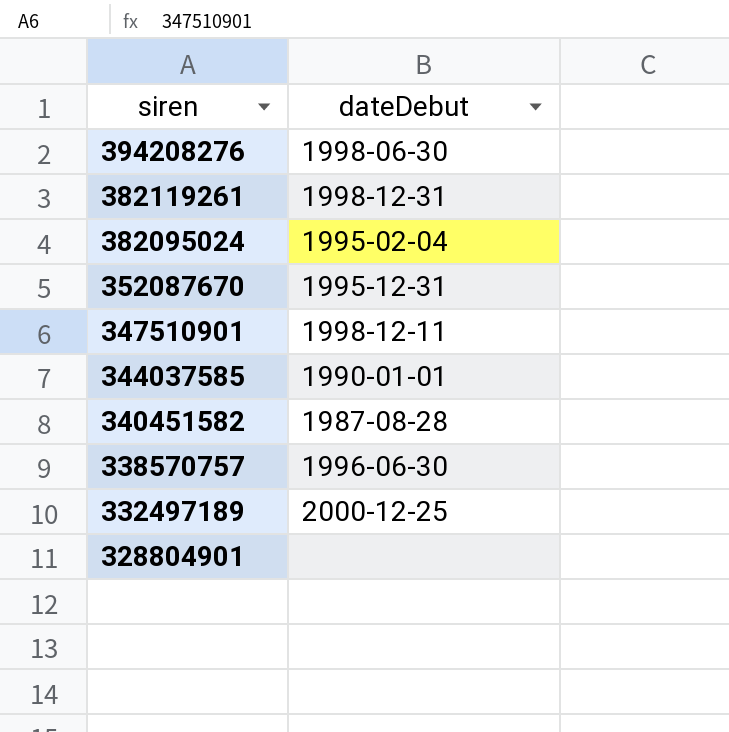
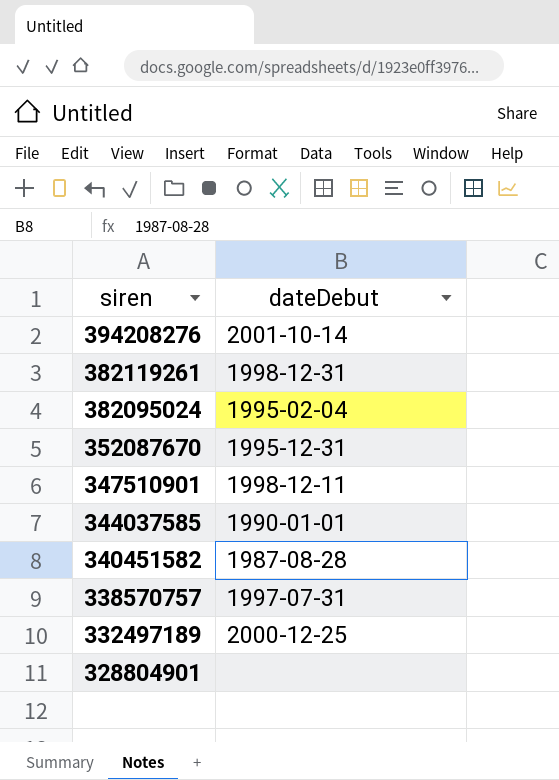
394208276 | dateDebut: 1998-06-30 -> 2001-10-14
338570757 | dateDebut: 1996-06-30 -> 1997-07-31

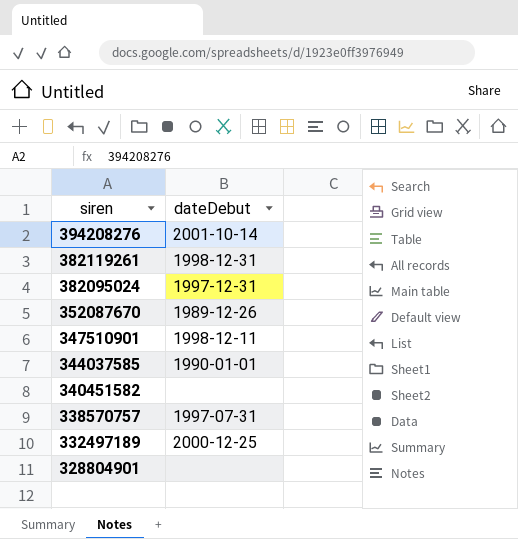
382095024 | dateDebut: 1995-02-04 -> 1997-12-31
352087670 | dateDebut: 1995-12-31 -> 1989-12-26
340451582 | dateDebut: 1987-08-28 -> none

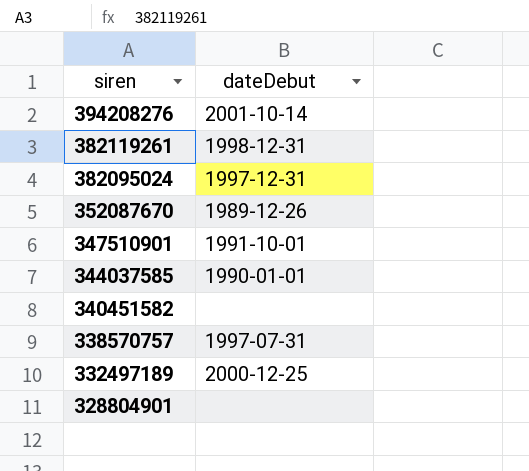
347510901 | dateDebut: 1998-12-11 -> 1991-10-01

